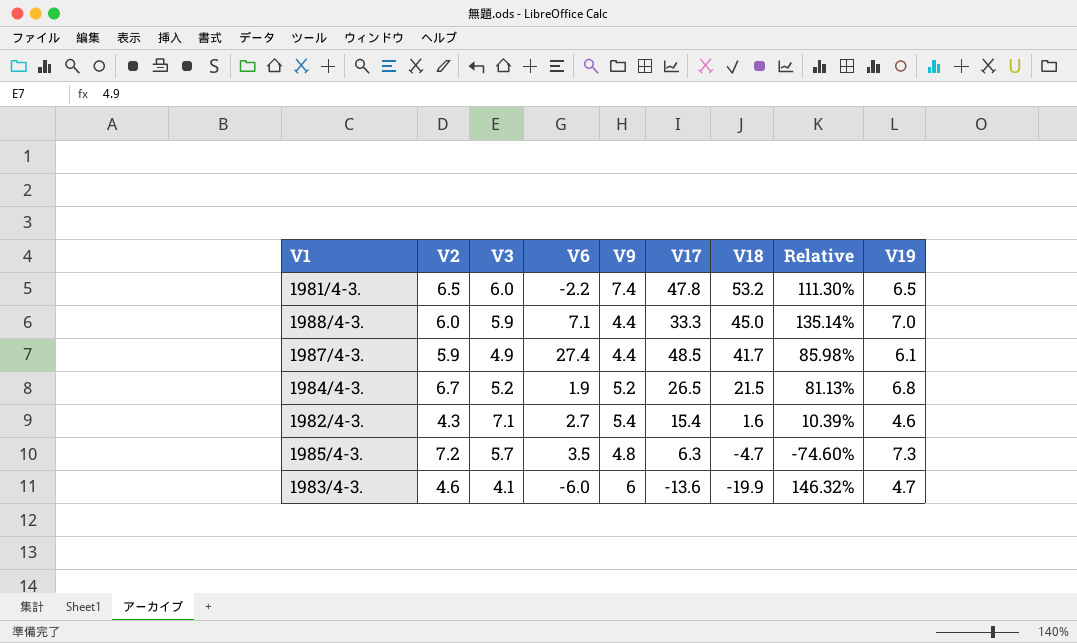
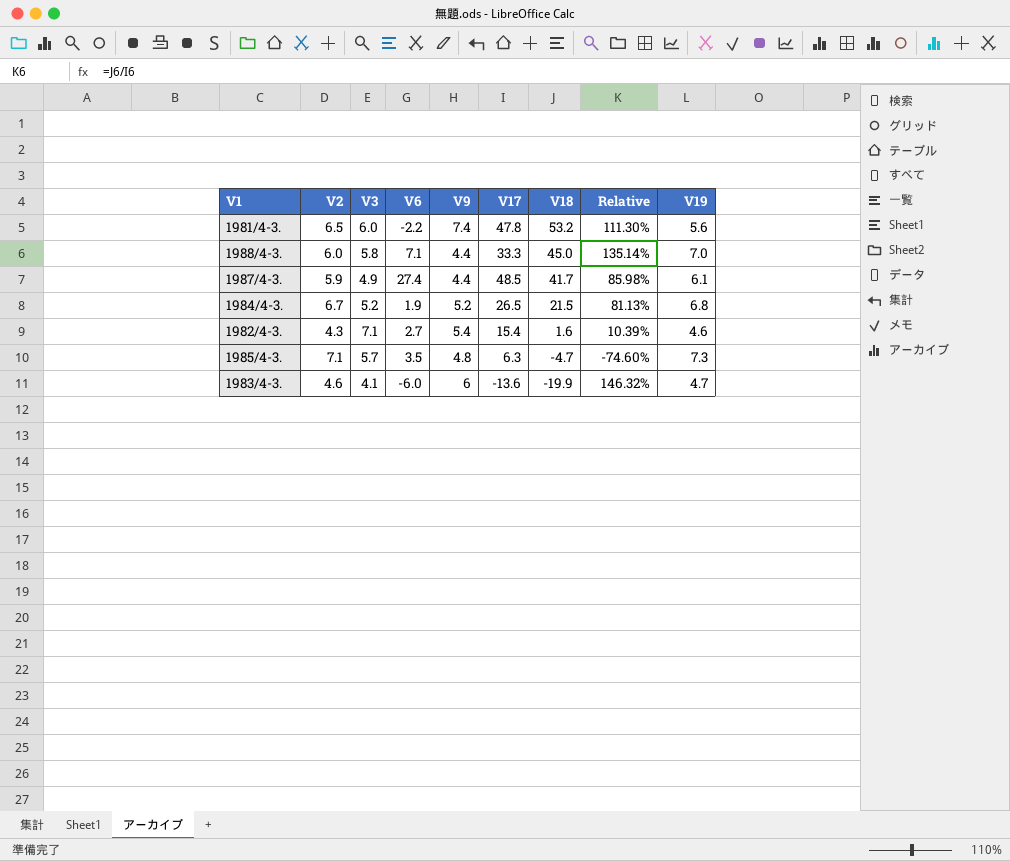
1981/4-3. | V19: 6.5 -> 5.6
1988/4-3. | V3: 5.9 -> 5.8
1985/4-3. | V2: 7.2 -> 7.1

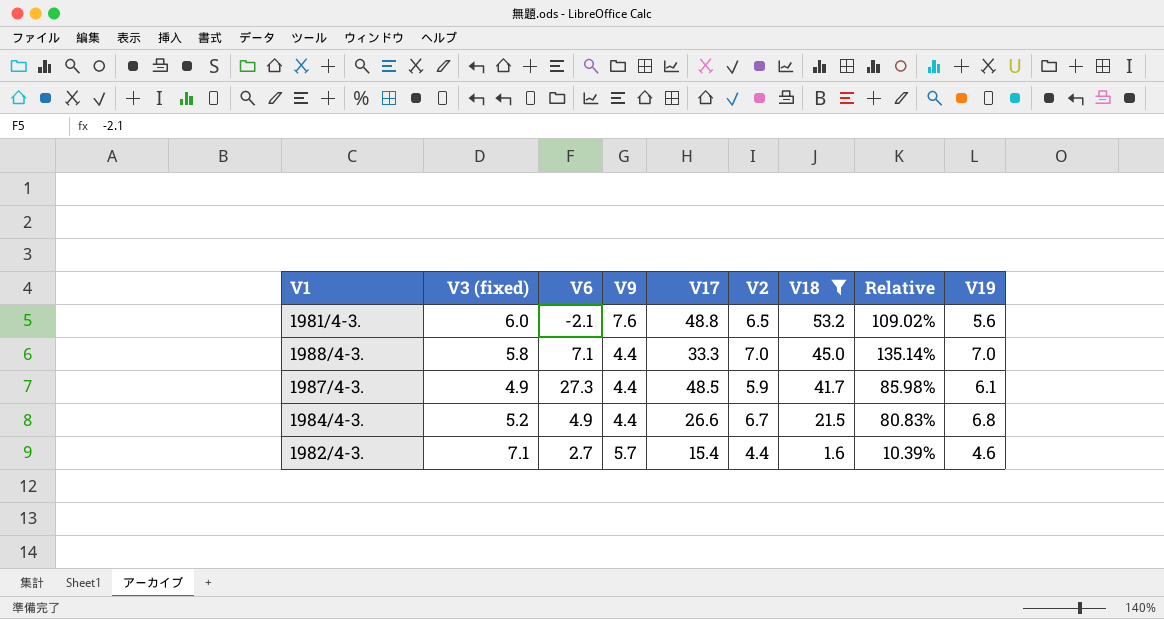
filter: none -> V18 >= 1.6
column name: V3 -> V3 (fixed)
column V2 | position: 2 -> 6
1981/4-3. | V6: -2.2 -> -2.1
1981/4-3. | V9: 7.4 -> 7.6
1981/4-3. | V17: 47.8 -> 48.8
1981/4-3. | Relative: 111.30% -> 109.02%
1988/4-3. | V2: 6.0 -> 7.0
1987/4-3. | V6: 27.4 -> 27.3
1984/4-3. | V6: 1.9 -> 4.9
1984/4-3. | V9: 5.2 -> 4.4
1984/4-3. | V17: 26.5 -> 26.6
1984/4-3. | Relative: 81.13% -> 80.83%
1982/4-3. | V9: 5.4 -> 5.7
1982/4-3. | V2: 4.3 -> 4.4

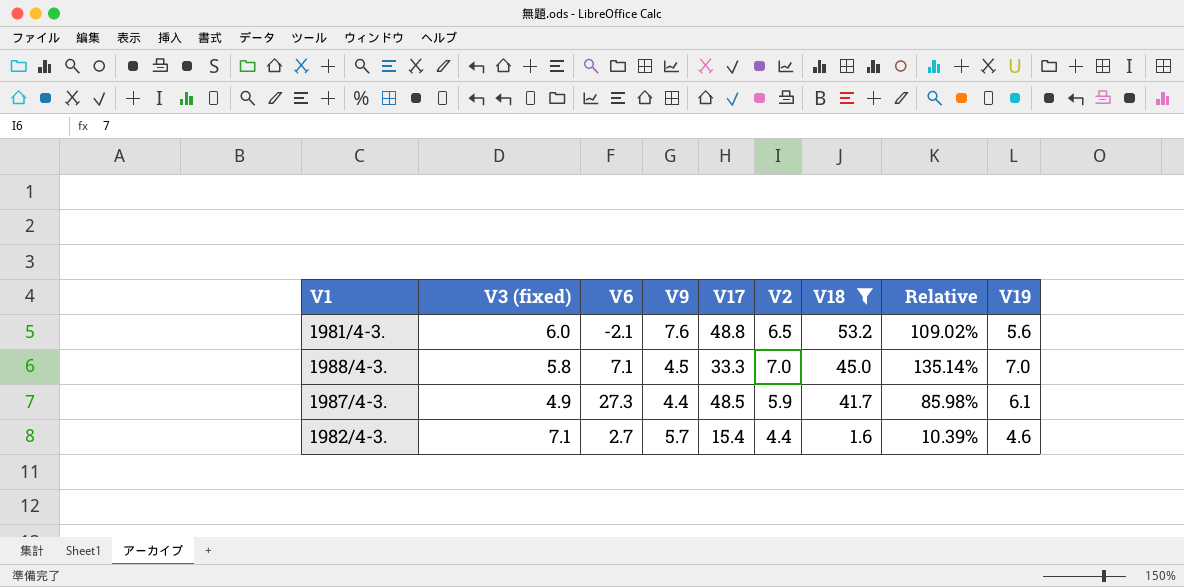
row 1984/4-3.: 5.2 | 4.9 | 4.4 | 26.6 | 6.7 | 21.5 | 80.83% | 6.8 -> none
1988/4-3. | V9: 4.4 -> 4.5

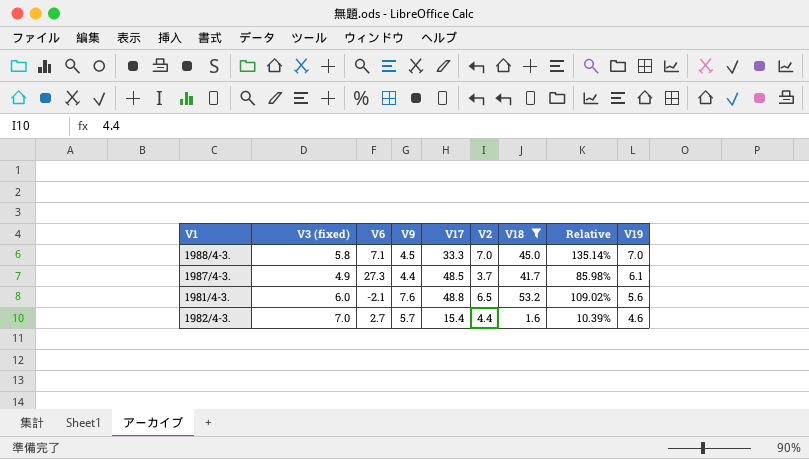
row order: V18 descending -> V19 descending
1987/4-3. | V2: 5.9 -> 3.7
1982/4-3. | V3 (fixed): 7.1 -> 7.0

